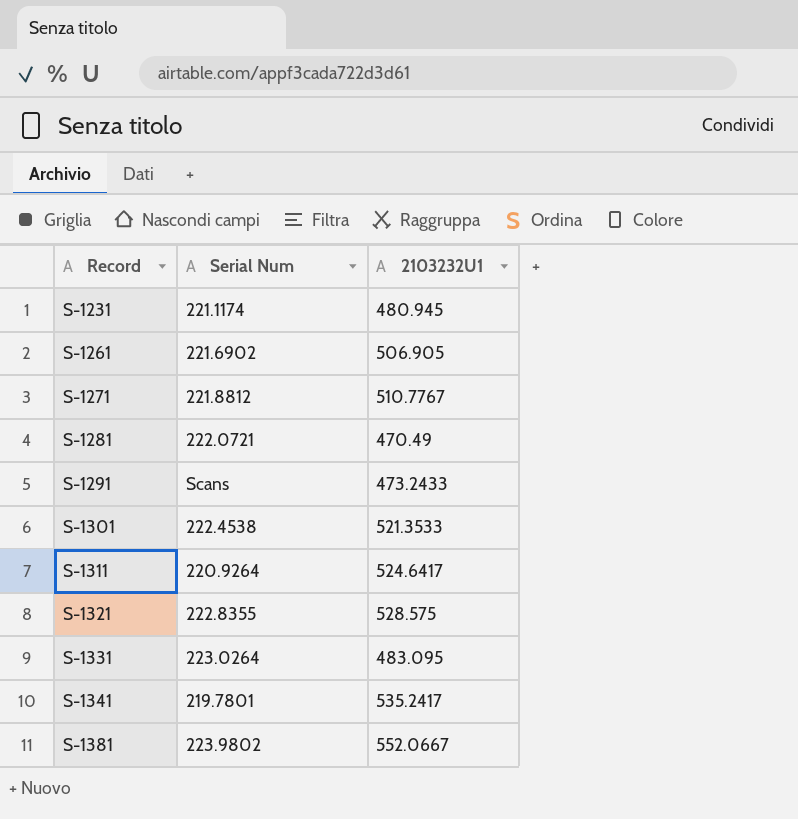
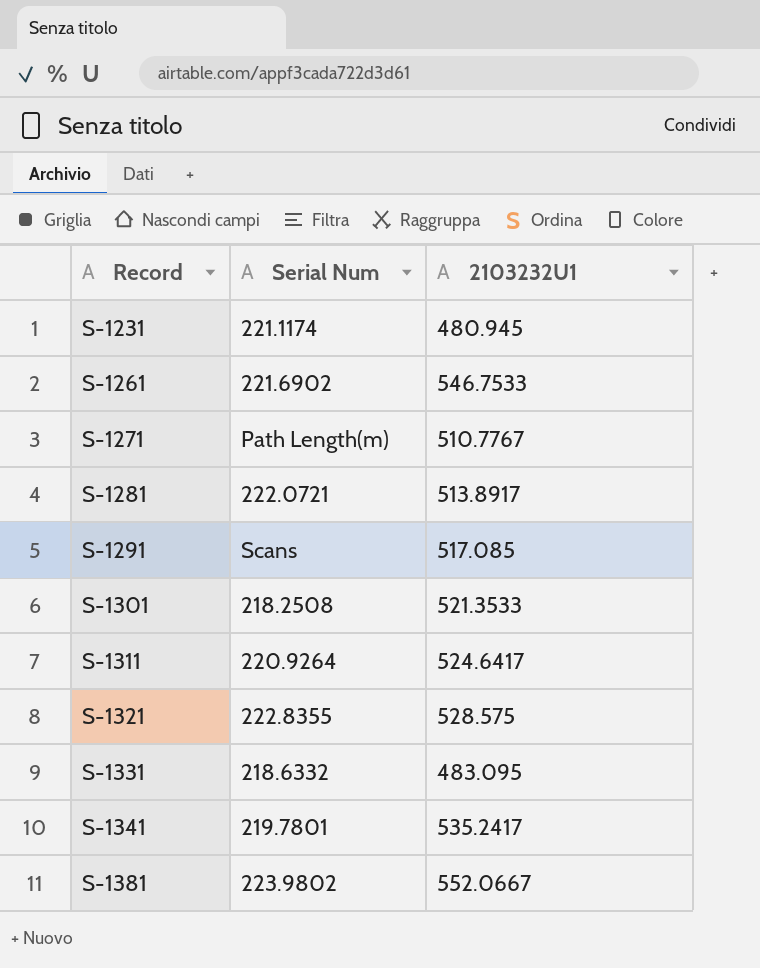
S-1261 | 2103232U1: 506.905 -> 546.7533
S-1271 | Serial Num: 221.8812 -> Path Length(m)
S-1281 | 2103232U1: 470.49 -> 513.8917
S-1291 | 2103232U1: 473.2433 -> 517.085
S-1301 | Serial Num: 222.4538 -> 218.2508
S-1331 | Serial Num: 223.0264 -> 218.6332

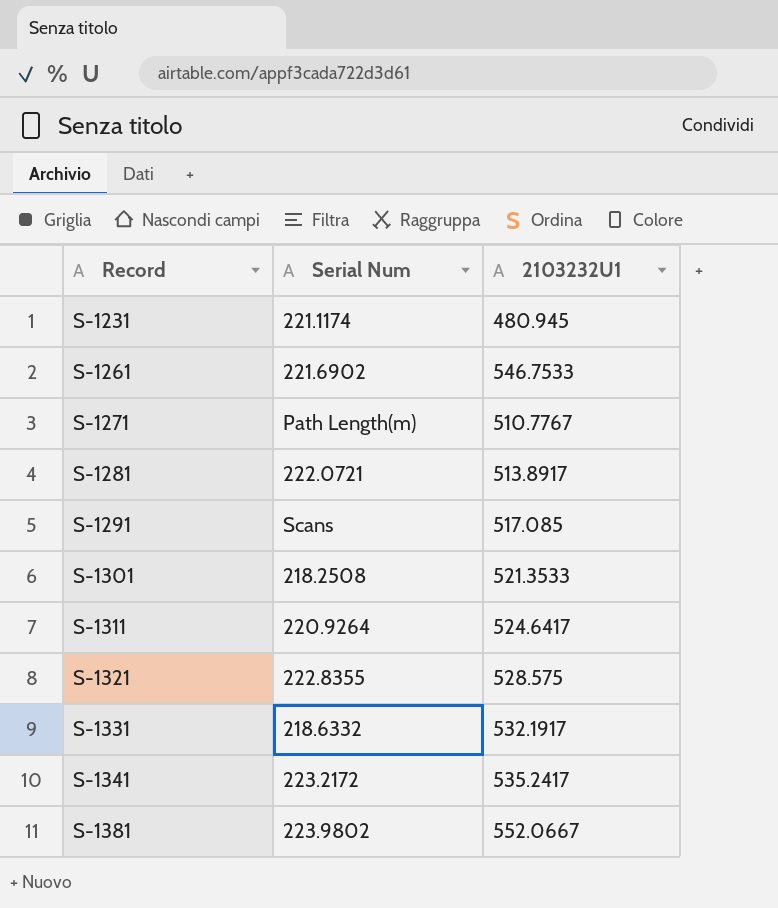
S-1331 | 2103232U1: 483.095 -> 532.1917
S-1341 | Serial Num: 219.7801 -> 223.2172

